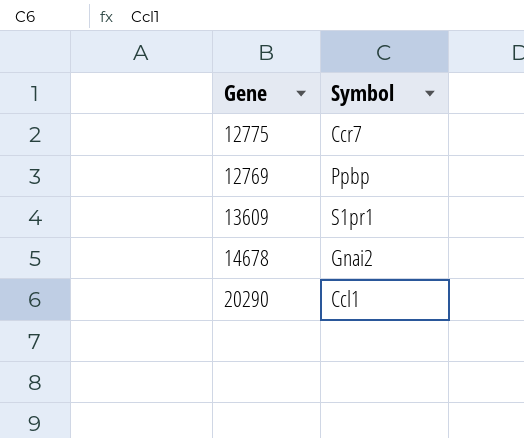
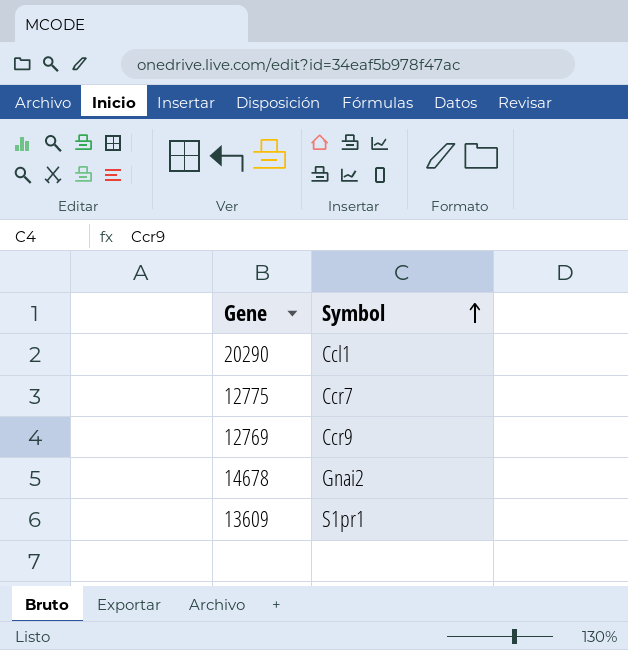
row order: none -> Symbol ascending
12769 | Symbol: Ppbp -> Ccr9

